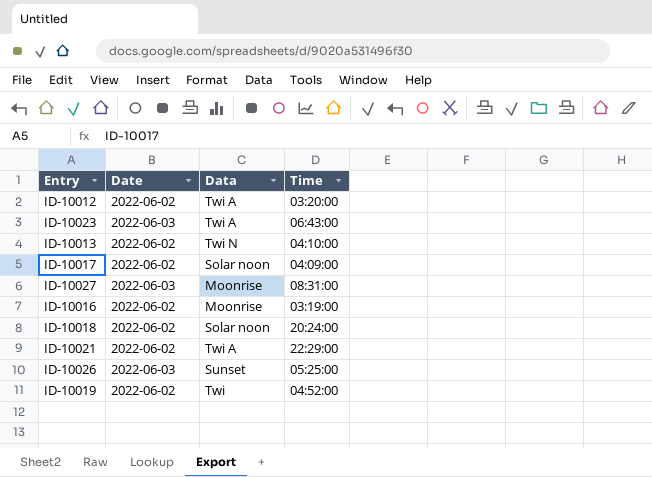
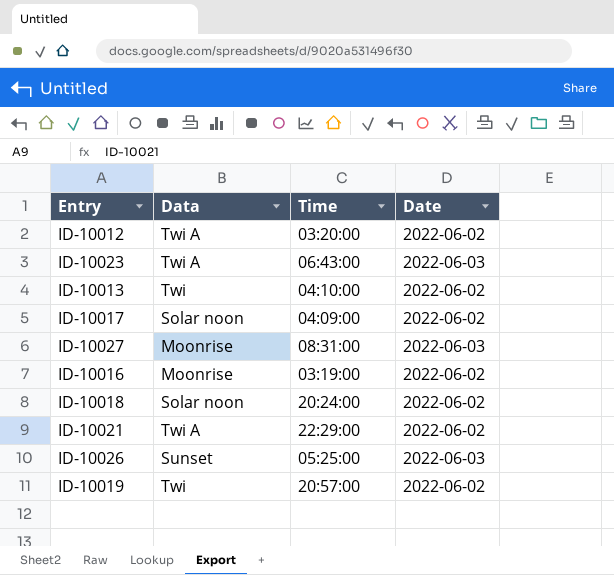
column Date | position: 2 -> 4
ID-10013 | Data: Twi N -> Twi
ID-10019 | Time: 04:52:00 -> 20:57:00

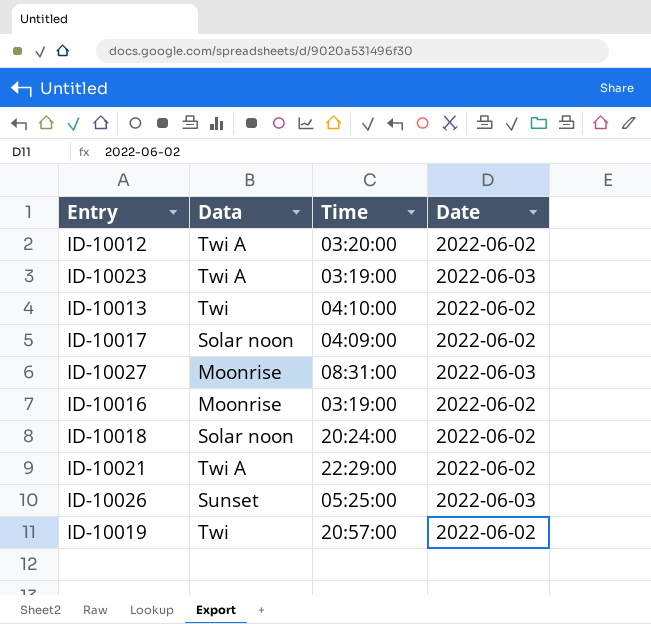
ID-10023 | Time: 06:43:00 -> 03:19:00

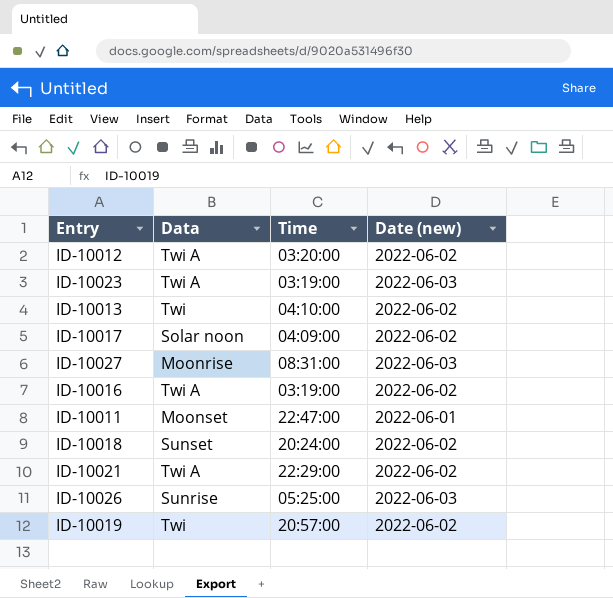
column name: Date -> Date (new)
ID-10016 | Data: Moonrise -> Twi A
row ID-10011: none -> Moonset | 22:47:00 | 2022-06-01
ID-10018 | Data: Solar noon -> Sunset
ID-10026 | Data: Sunset -> Sunrise

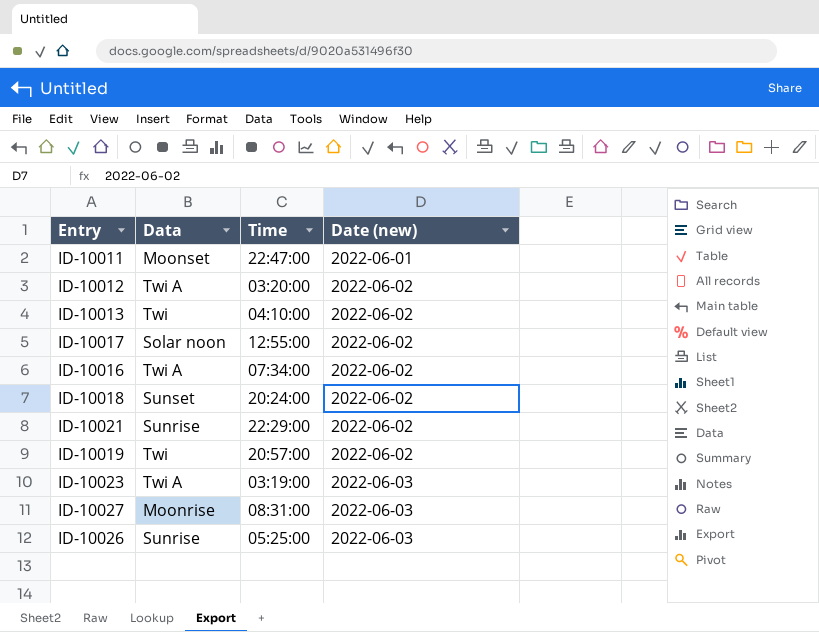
row order: none -> Date (new) ascending
ID-10017 | Time: 04:09:00 -> 12:55:00
ID-10016 | Time: 03:19:00 -> 07:34:00
ID-10021 | Data: Twi A -> Sunrise

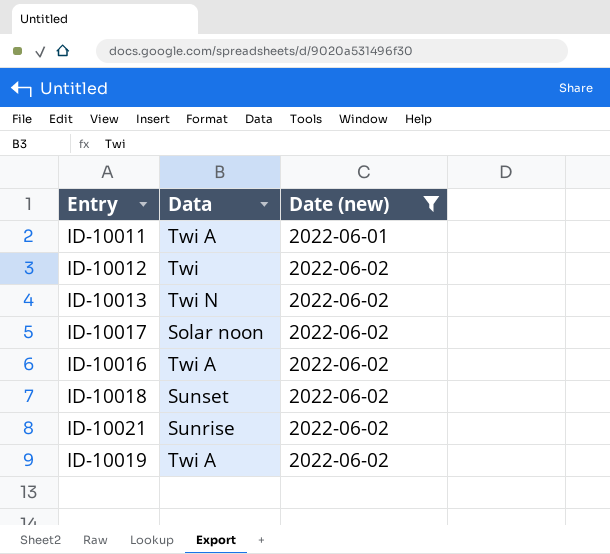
filter: none -> Date (new) != 2022-06-03
column Time | position: 3 -> none
ID-10011 | Data: Moonset -> Twi A
ID-10012 | Data: Twi A -> Twi
ID-10013 | Data: Twi -> Twi N
ID-10019 | Data: Twi -> Twi A

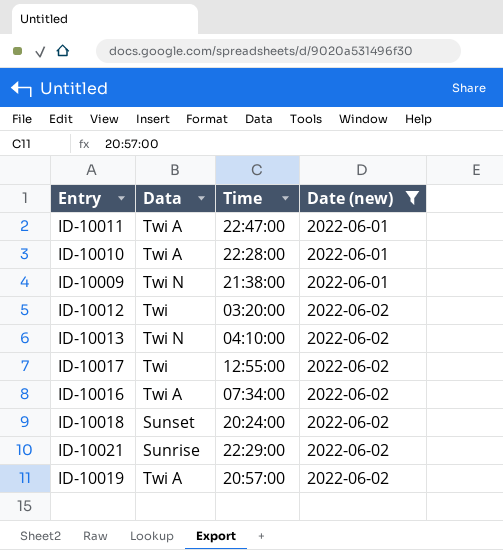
column Time | position: none -> 3
row ID-10010: none -> Twi A | 22:28:00 | 2022-06-01
row ID-10009: none -> Twi N | 21:38:00 | 2022-06-01
ID-10017 | Data: Solar noon -> Twi

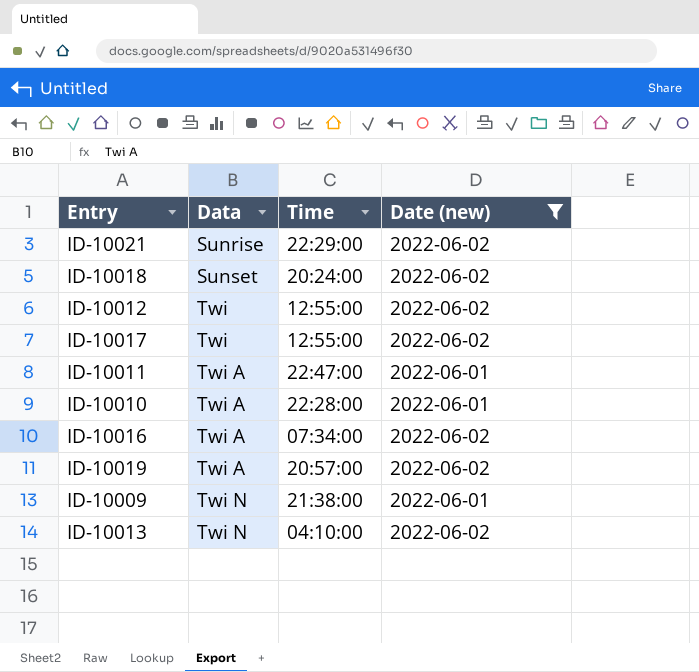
row order: Date (new) ascending -> Data ascending
ID-10012 | Time: 03:20:00 -> 12:55:00

